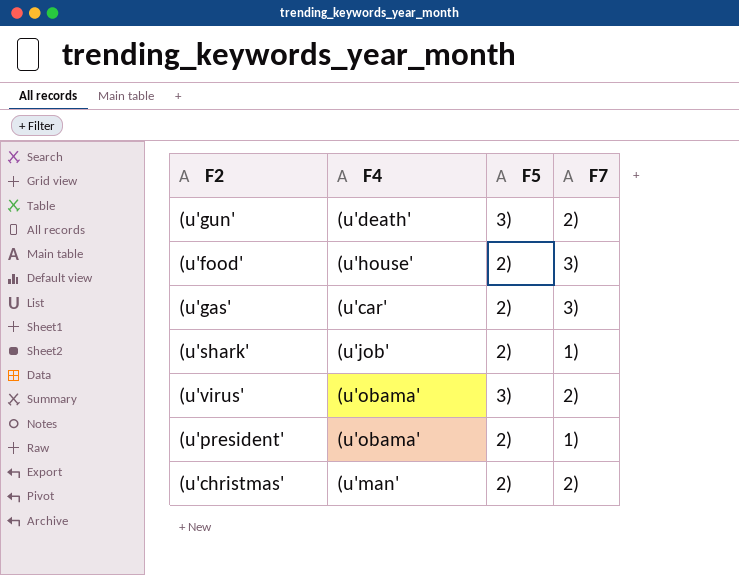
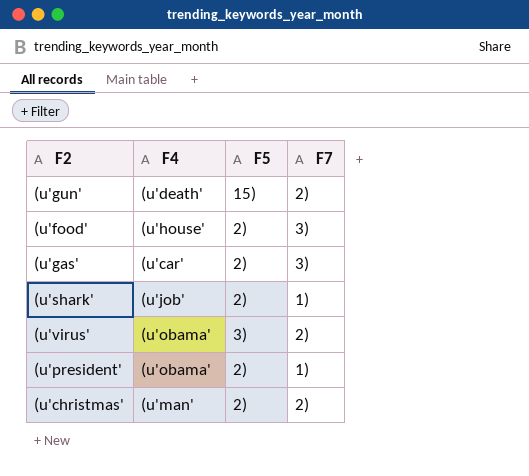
(u'gun' | F5: 3) -> 15)

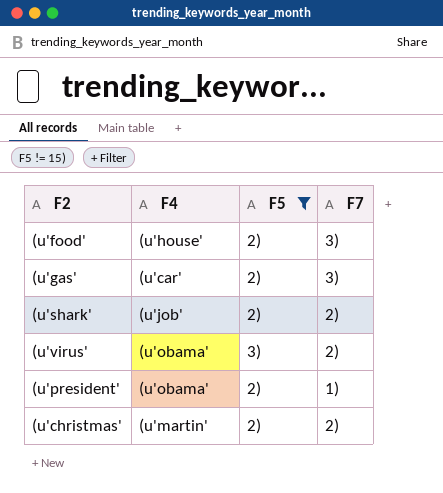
filter: none -> F5 != 15)
(u'shark' | F7: 1) -> 2)
(u'christmas' | F4: (u'man' -> (u'martin'

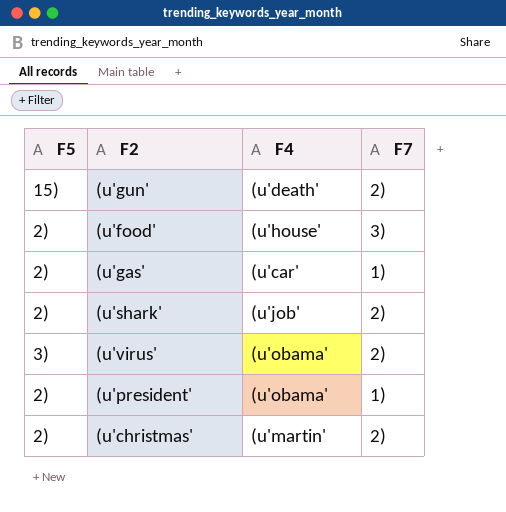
filter: F5 != 15) -> none
column F5 | position: 3 -> 1
(u'gas' | F7: 3) -> 1)

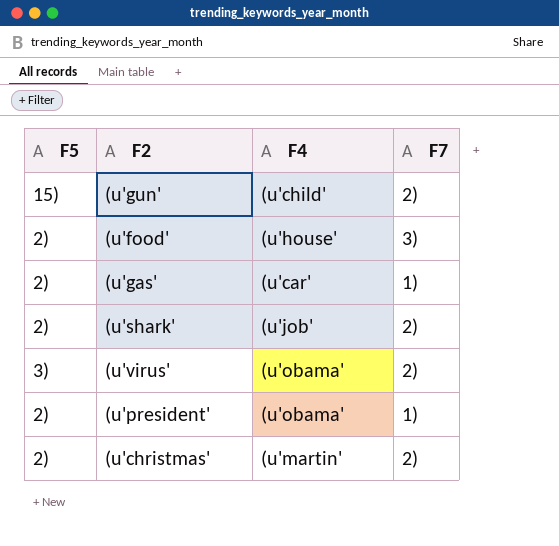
(u'gun' | F4: (u'death' -> (u'child'

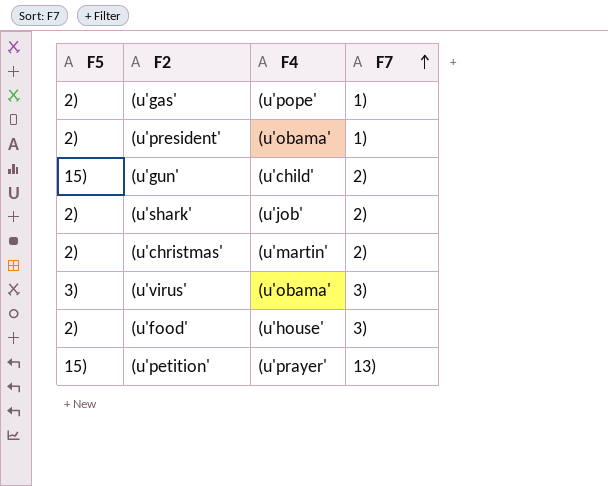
row order: none -> F7 ascending
(u'gas' | F4: (u'car' -> (u'pope'
(u'virus' | F7: 2) -> 3)
row (u'petition': none -> 15) | (u'prayer' | 13)

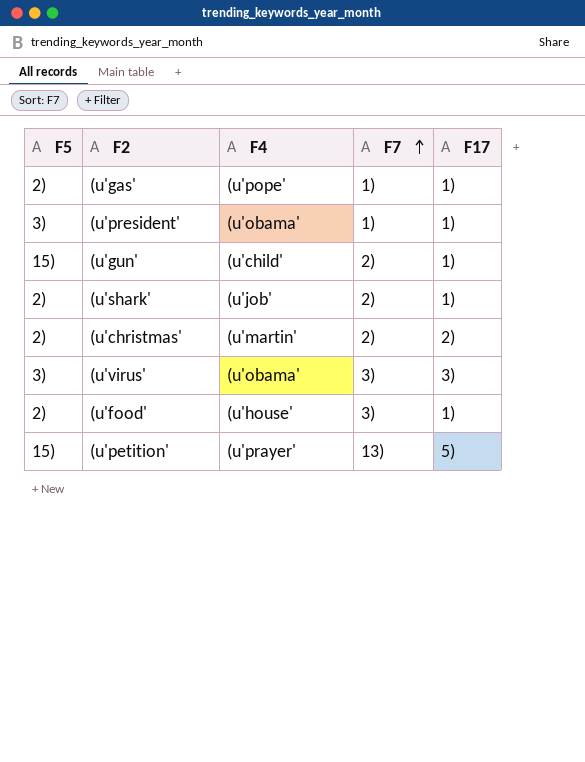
column F17 | position: none -> 5
(u'president' | F5: 2) -> 3)

